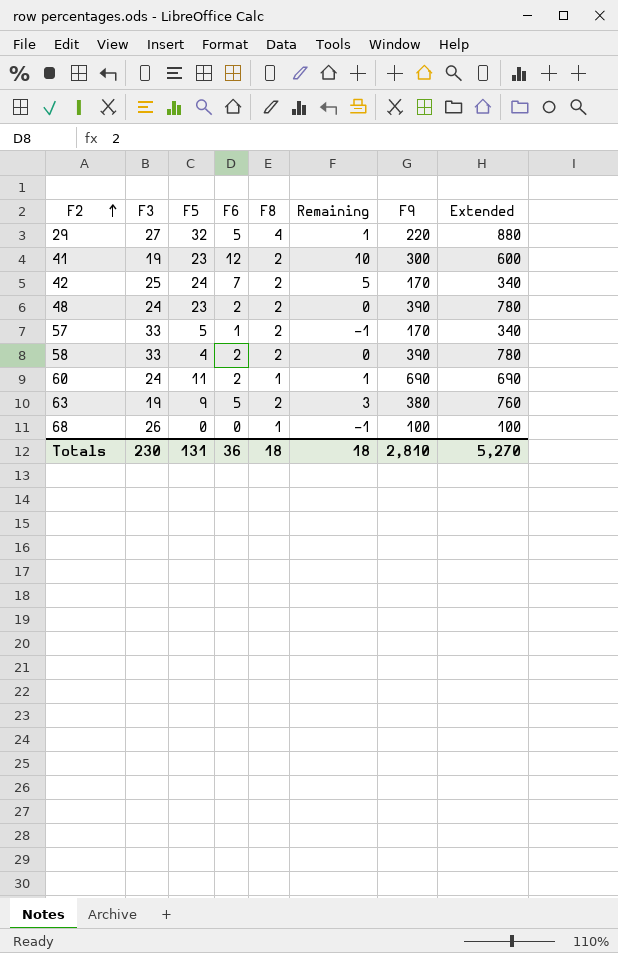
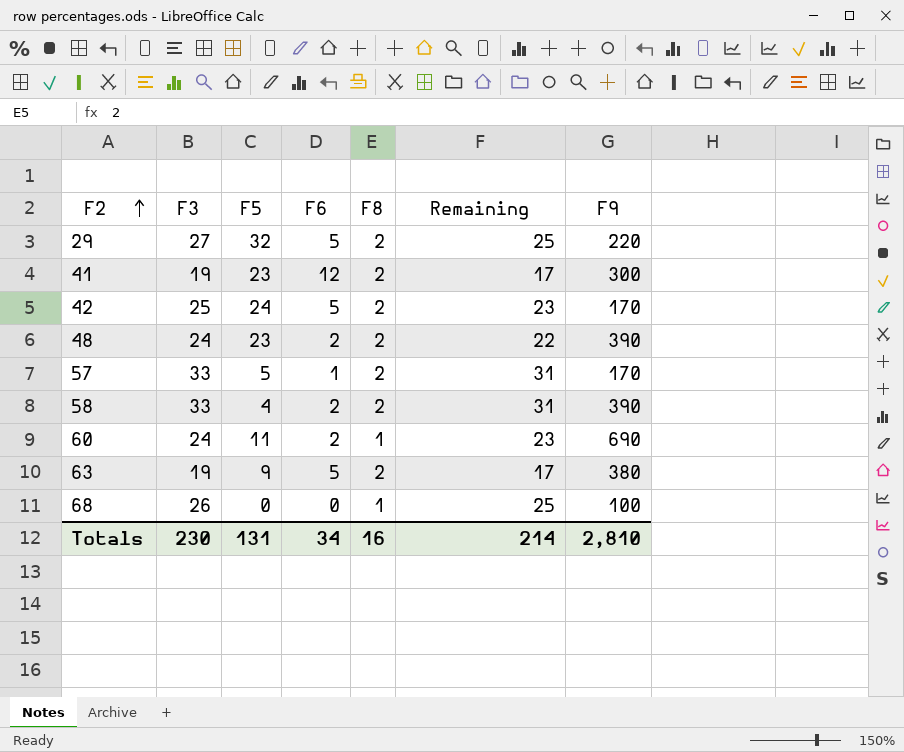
column Extended | formula: [F8] * [F9] -> none
column Remaining | formula: [F6] - [F8] -> [F3] - [F8]
29 | F8: 4 -> 2
42 | F6: 7 -> 5
Totals | F6: 36 -> 34
Totals | F8: 18 -> 16
Totals | Remaining: 18 -> 214

